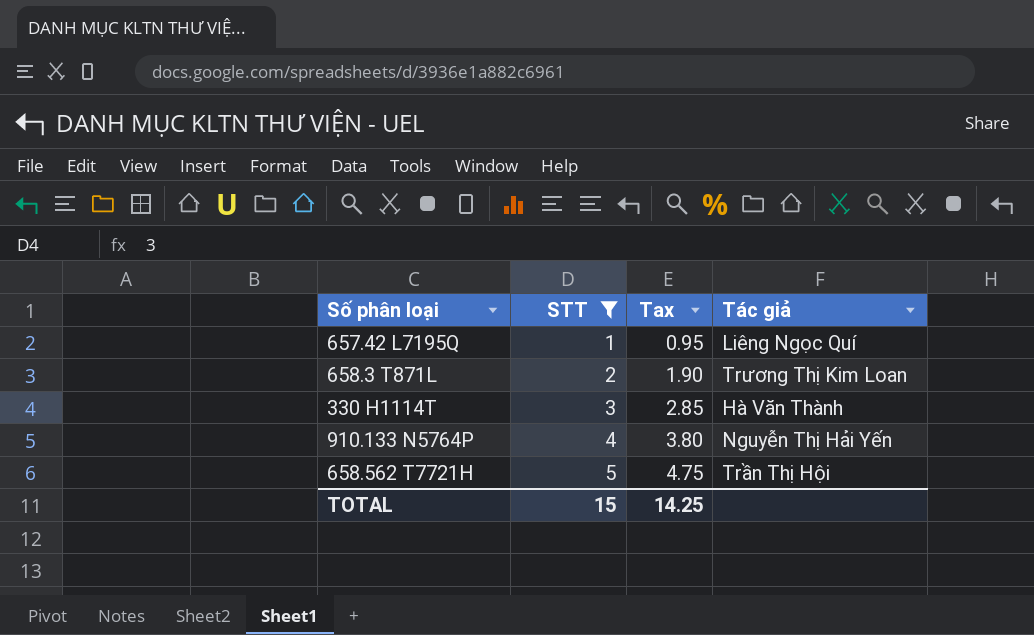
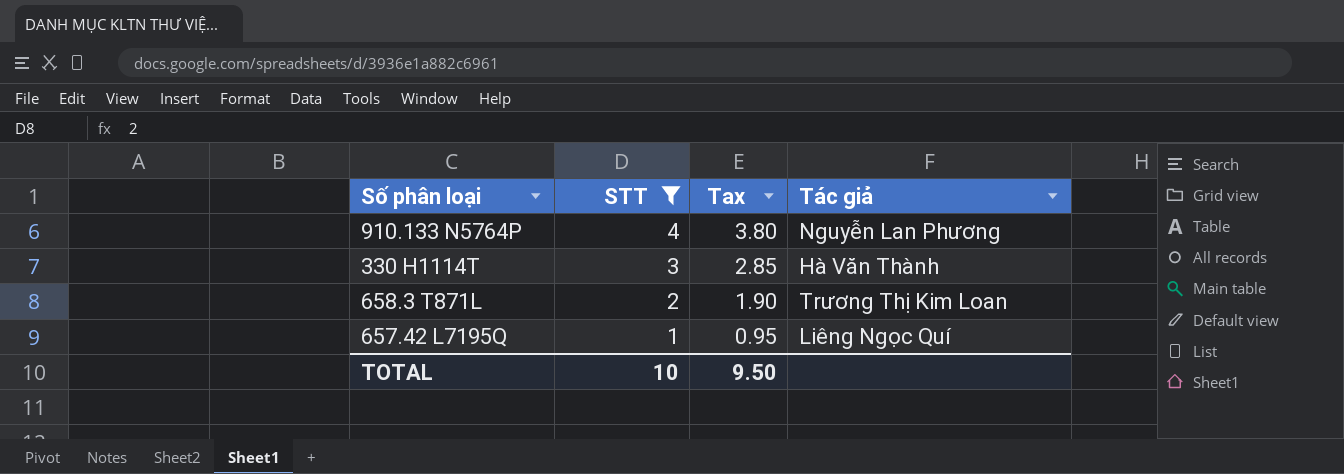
row order: STT ascending -> STT descending
row 658.562 T7721H: 5 | 4.75 | Trần Thị Hội -> none
910.133 N5764P | Tác giả: Nguyễn Thị Hải Yến -> Nguyễn Lan Phương
TOTAL | STT: 15 -> 10
TOTAL | Tax: 14.25 -> 9.50

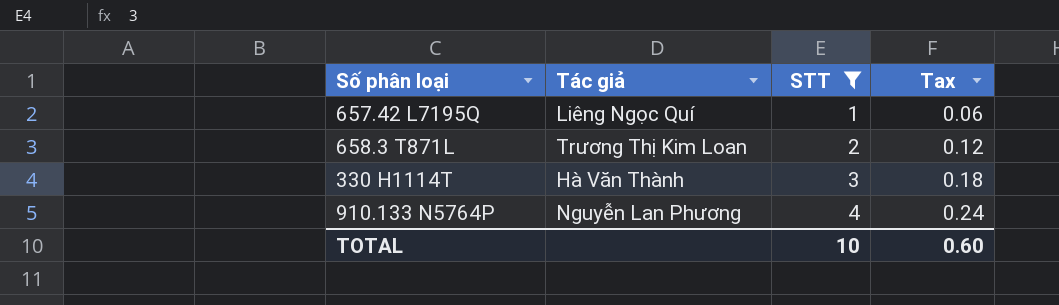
row order: STT descending -> STT ascending
column Tác giả | position: 4 -> 2
column Tax | formula: [STT] * 0.95 -> [STT] * 0.06
TOTAL | Tax: 9.50 -> 0.60

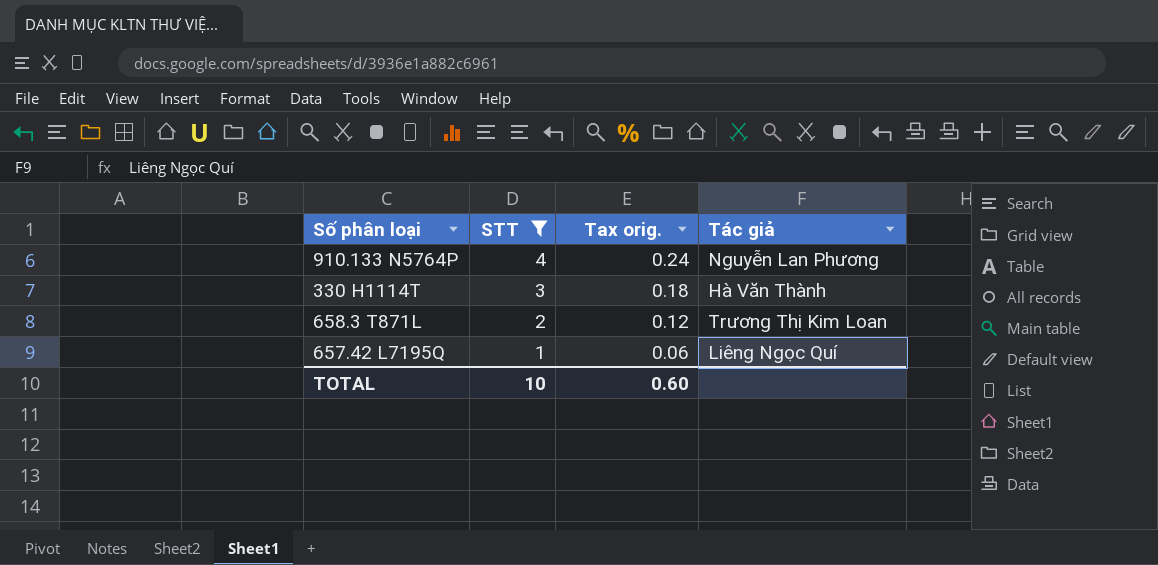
row order: STT ascending -> STT descending
column name: Tax -> Tax orig.
column Tác giả | position: 2 -> 4

